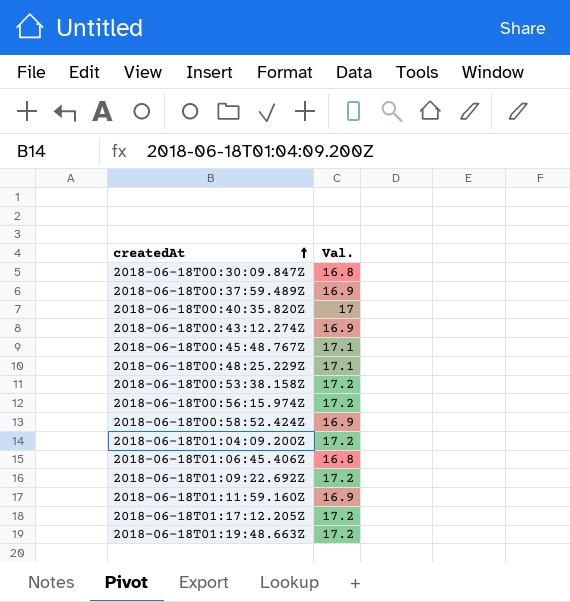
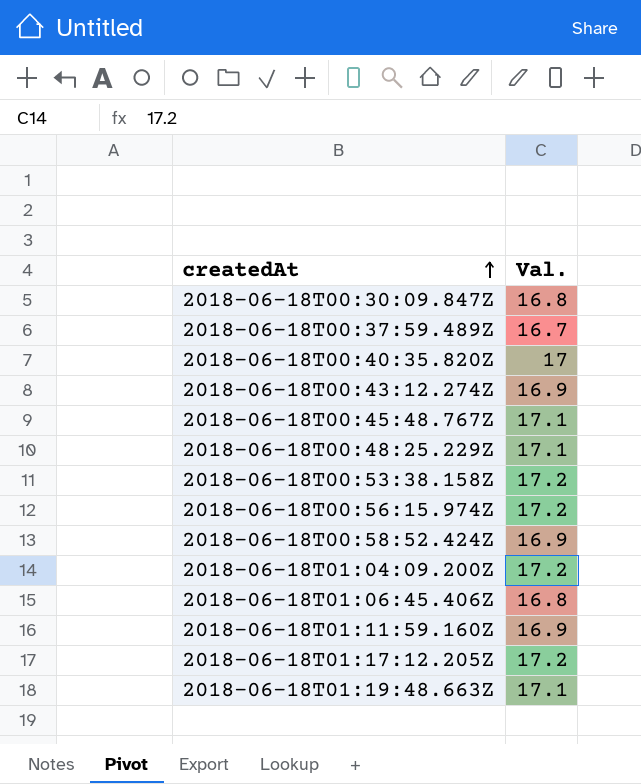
row 2018-06-18T01:09:22.692Z: 17.2 -> none
2018-06-18T00:37:59.489Z | Val.: 16.9 -> 16.7
2018-06-18T01:19:48.663Z | Val.: 17.2 -> 17.1

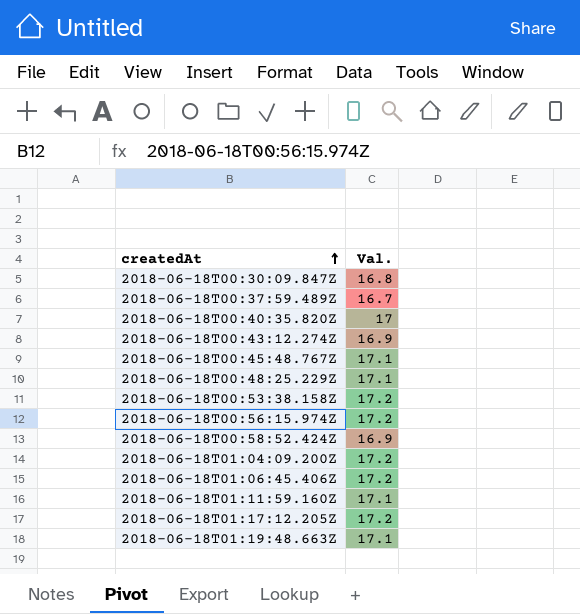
2018-06-18T01:06:45.406Z | Val.: 16.8 -> 17.2
2018-06-18T01:11:59.160Z | Val.: 16.9 -> 17.1

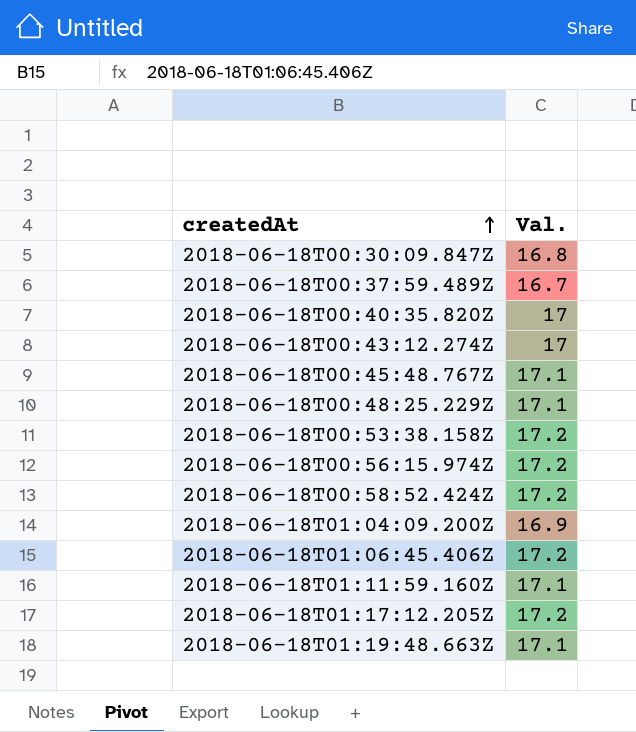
2018-06-18T00:43:12.274Z | Val.: 16.9 -> 17
2018-06-18T00:58:52.424Z | Val.: 16.9 -> 17.2
2018-06-18T01:04:09.200Z | Val.: 17.2 -> 16.9

